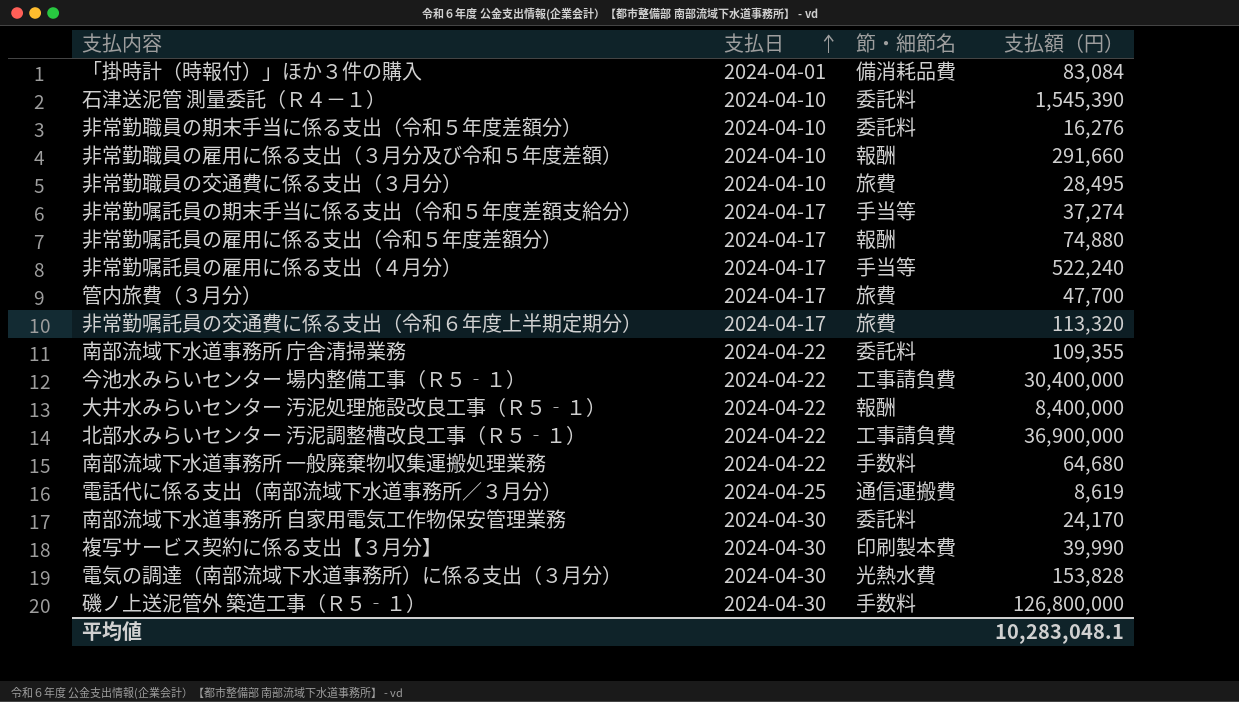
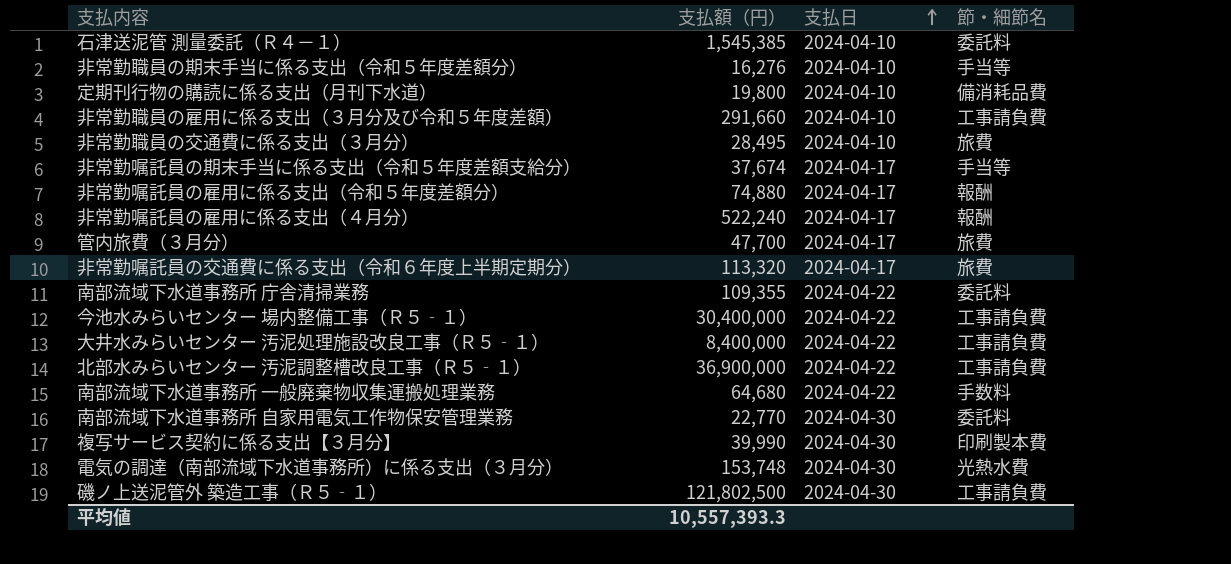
column 支払額（円） | position: 4 -> 2
row 「掛時計（時報付）」ほか３件の購入: 2024-04-01 | 備消耗品費 | 83,084 -> none
row 電話代に係る支出（南部流域下水道事務所／３月分）: 2024-04-25 | 通信運搬費 | 8,619 -> none
石津送泥管 測量委託（Ｒ４－１） | 支払額（円）: 1,545,390 -> 1,545,385
非常勤職員の期末手当に係る支出（令和５年度差額分） | 節・細節名: 委託料 -> 手当等
row 定期刊行物の購読に係る支出（月刊下水道）: none -> 19,800 | 2024-04-10 | 備消耗品費
非常勤職員の雇用に係る支出（３月分及び令和５年度差額） | 節・細節名: 報酬 -> 工事請負費
非常勤嘱託員の期末手当に係る支出（令和５年度差額支給分） | 支払額（円）: 37,274 -> 37,674
非常勤嘱託員の雇用に係る支出（４月分） | 節・細節名: 手当等 -> 報酬
大井水みらいセンター 汚泥処理施設改良工事（Ｒ５‐１） | 節・細節名: 報酬 -> 工事請負費
南部流域下水道事務所 自家用電気工作物保安管理業務 | 支払額（円）: 24,170 -> 22,770
電気の調達（南部流域下水道事務所）に係る支出（３月分） | 支払額（円）: 153,828 -> 153,748
磯ノ上送泥管外 築造工事（Ｒ５‐１） | 支払額（円）: 126,800,000 -> 121,802,500
磯ノ上送泥管外 築造工事（Ｒ５‐１） | 節・細節名: 手数料 -> 工事請負費
平均値 | 支払額（円）: 10,283,048.1 -> 10,557,393.3

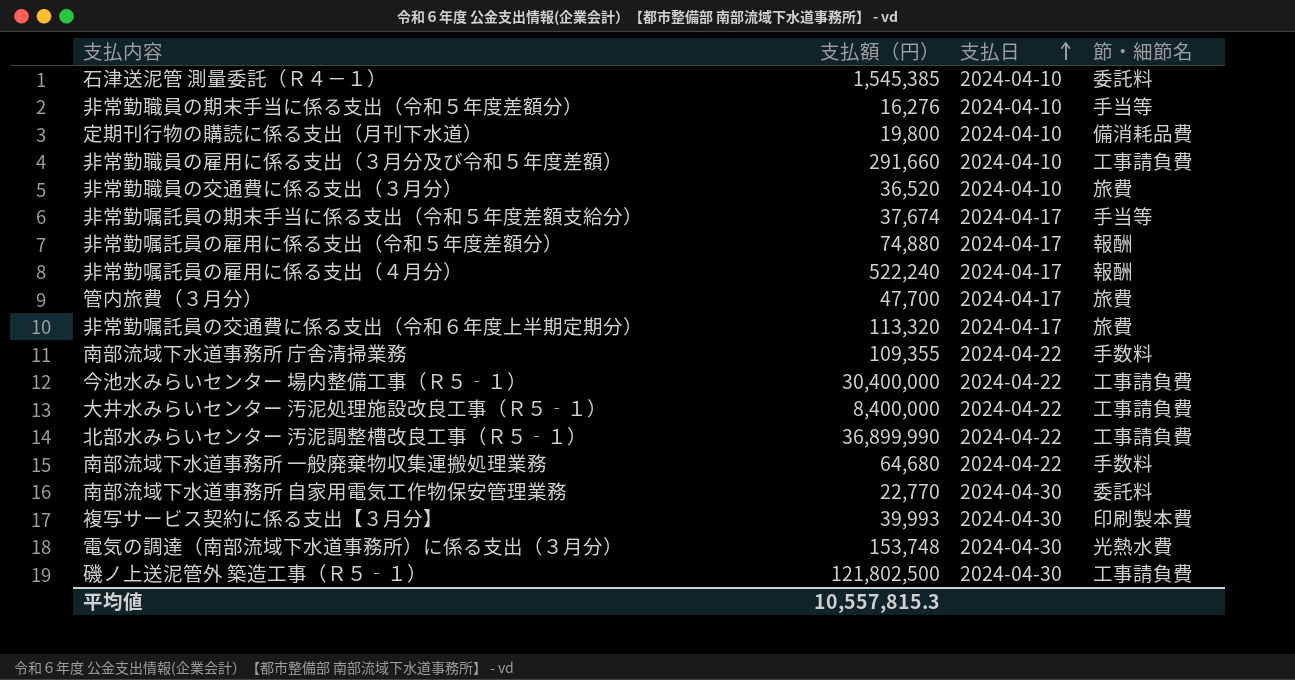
非常勤職員の交通費に係る支出（３月分） | 支払額（円）: 28,495 -> 36,520
南部流域下水道事務所 庁舎清掃業務 | 節・細節名: 委託料 -> 手数料
北部水みらいセンター 汚泥調整槽改良工事（Ｒ５‐１） | 支払額（円）: 36,900,000 -> 36,899,990
複写サービス契約に係る支出【３月分】 | 支払額（円）: 39,990 -> 39,993
平均値 | 支払額（円）: 10,557,393.3 -> 10,557,815.3

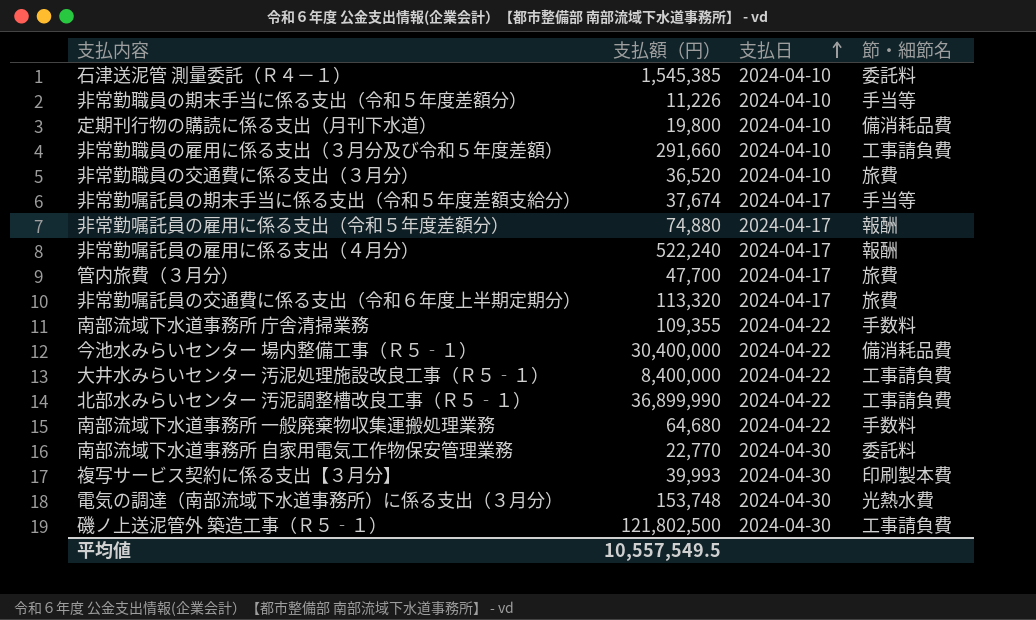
非常勤職員の期末手当に係る支出（令和５年度差額分） | 支払額（円）: 16,276 -> 11,226
今池水みらいセンター 場内整備工事（Ｒ５‐１） | 節・細節名: 工事請負費 -> 備消耗品費
平均値 | 支払額（円）: 10,557,815.3 -> 10,557,549.5

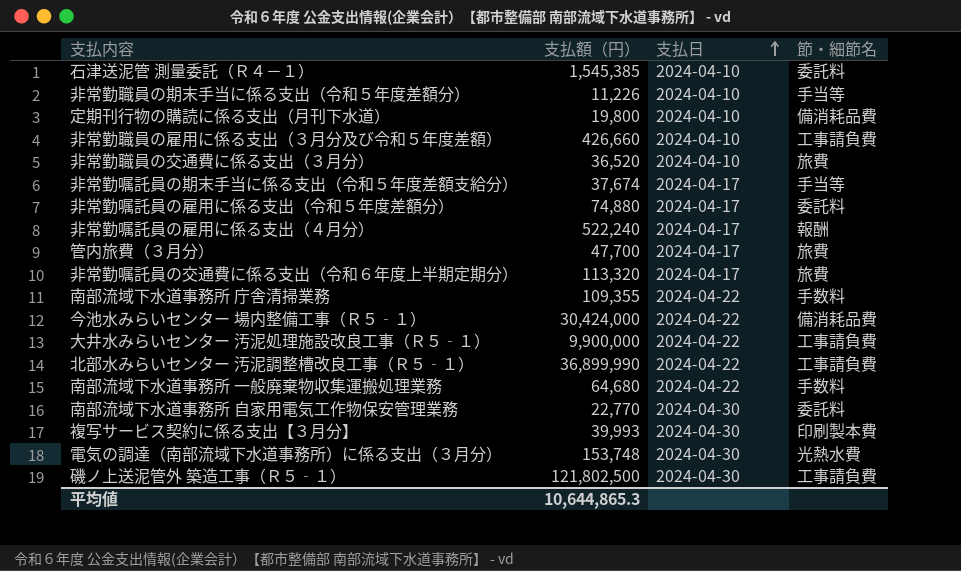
非常勤職員の雇用に係る支出（３月分及び令和５年度差額） | 支払額（円）: 291,660 -> 426,660
非常勤嘱託員の雇用に係る支出（令和５年度差額分） | 節・細節名: 報酬 -> 委託料
今池水みらいセンター 場内整備工事（Ｒ５‐１） | 支払額（円）: 30,400,000 -> 30,424,000
大井水みらいセンター 汚泥処理施設改良工事（Ｒ５‐１） | 支払額（円）: 8,400,000 -> 9,900,000
平均値 | 支払額（円）: 10,557,549.5 -> 10,644,865.3

